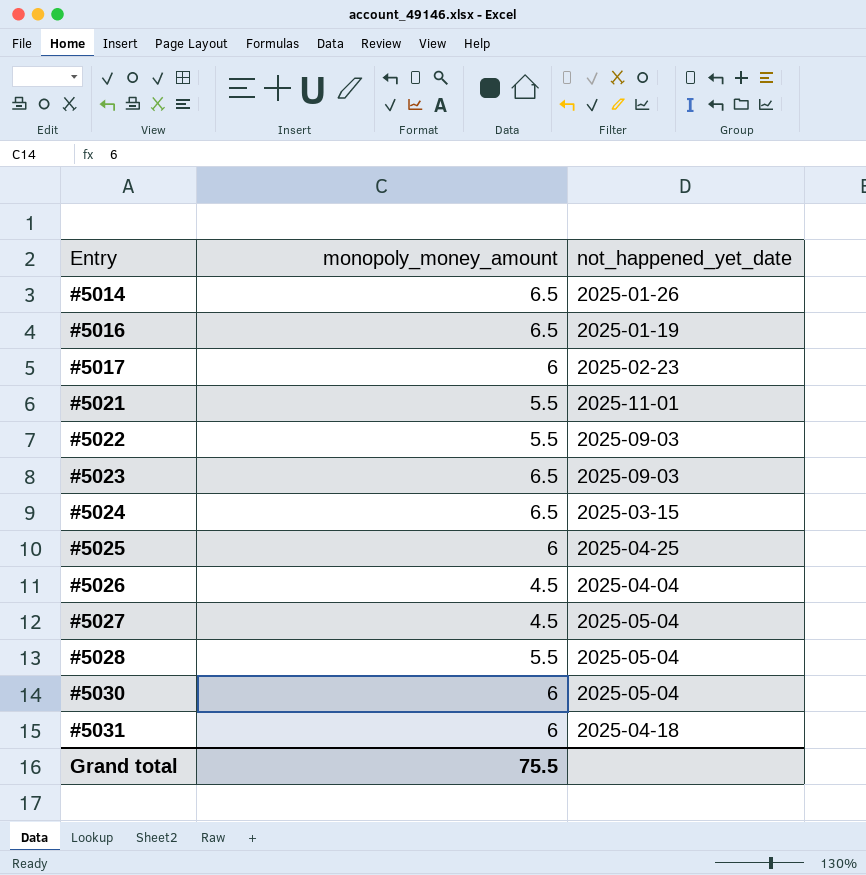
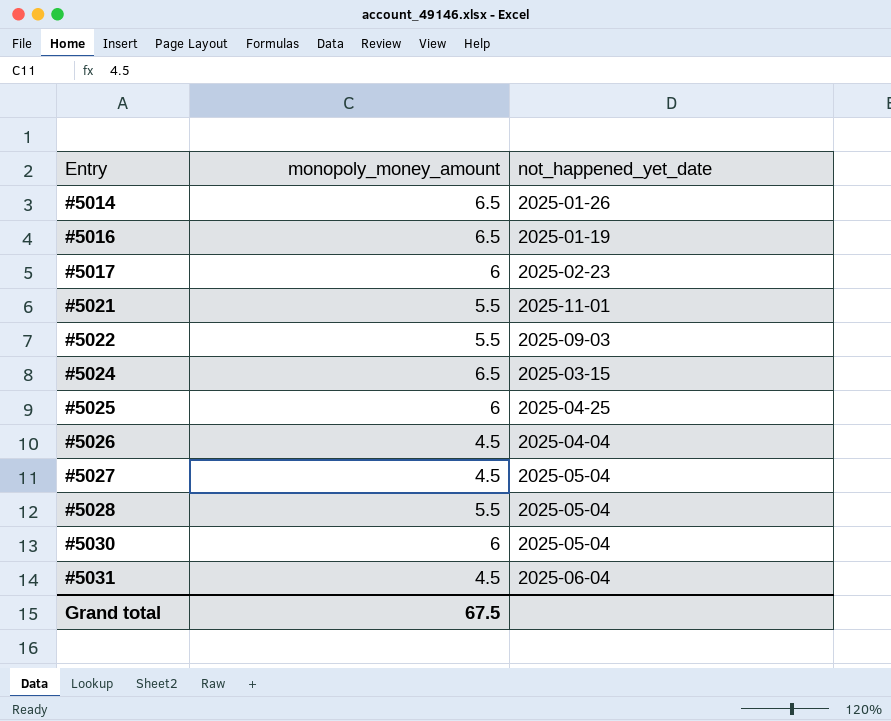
row #5023: 6.5 | 2025-09-03 -> none
#5031 | monopoly_money_amount: 6 -> 4.5
#5031 | not_happened_yet_date: 2025-04-18 -> 2025-06-04
Grand total | monopoly_money_amount: 75.5 -> 67.5

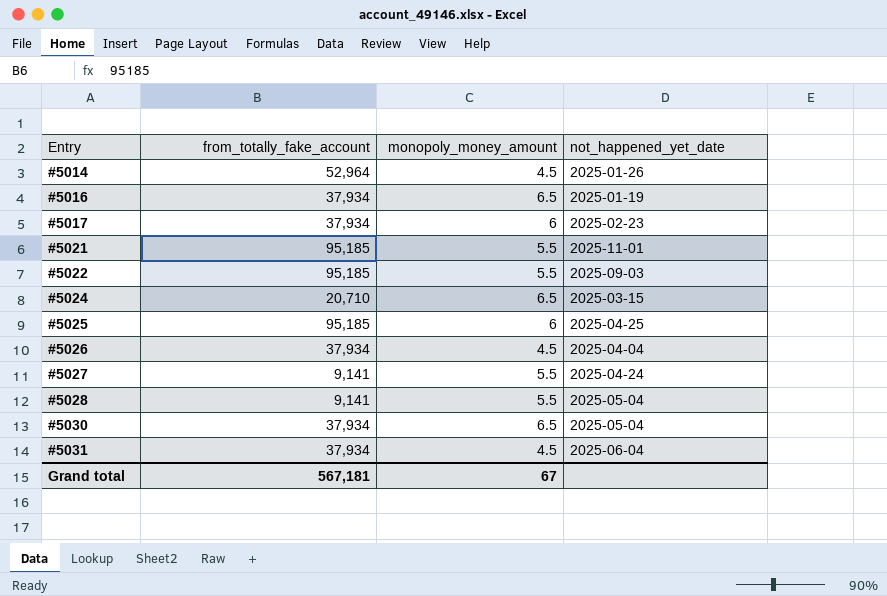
column from_totally_fake_account | position: none -> 2
#5014 | monopoly_money_amount: 6.5 -> 4.5
#5027 | monopoly_money_amount: 4.5 -> 5.5
#5027 | not_happened_yet_date: 2025-05-04 -> 2025-04-24
#5030 | monopoly_money_amount: 6 -> 6.5
Grand total | monopoly_money_amount: 67.5 -> 67

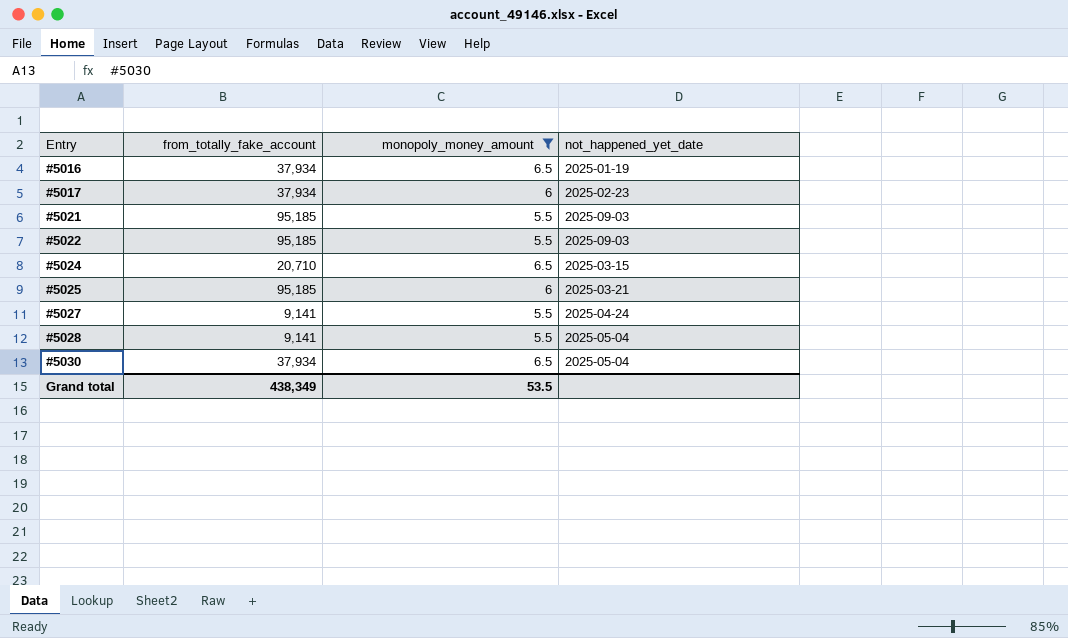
filter: none -> monopoly_money_amount != 4.5
#5021 | not_happened_yet_date: 2025-11-01 -> 2025-09-03
#5025 | not_happened_yet_date: 2025-04-25 -> 2025-03-21
Grand total | from_totally_fake_account: 567,181 -> 438,349
Grand total | monopoly_money_amount: 67 -> 53.5

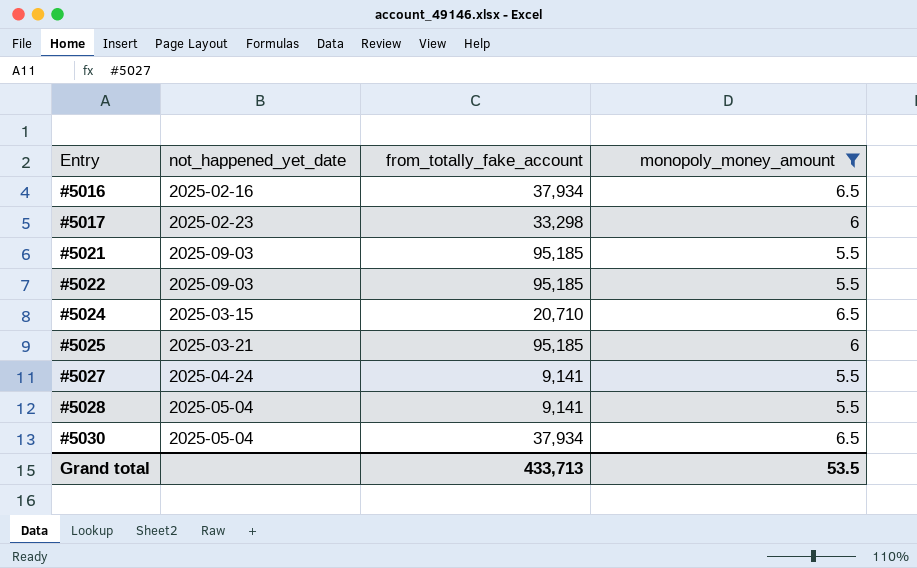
column not_happened_yet_date | position: 4 -> 2
#5016 | not_happened_yet_date: 2025-01-19 -> 2025-02-16
#5017 | from_totally_fake_account: 37,934 -> 33,298
Grand total | from_totally_fake_account: 438,349 -> 433,713

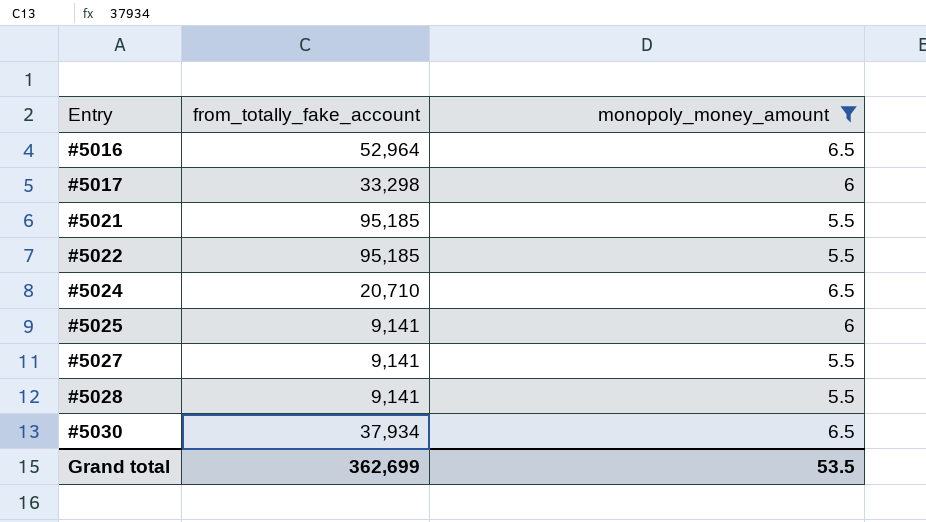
column not_happened_yet_date | position: 2 -> none
#5016 | from_totally_fake_account: 37,934 -> 52,964
#5025 | from_totally_fake_account: 95,185 -> 9,141
Grand total | from_totally_fake_account: 433,713 -> 362,699

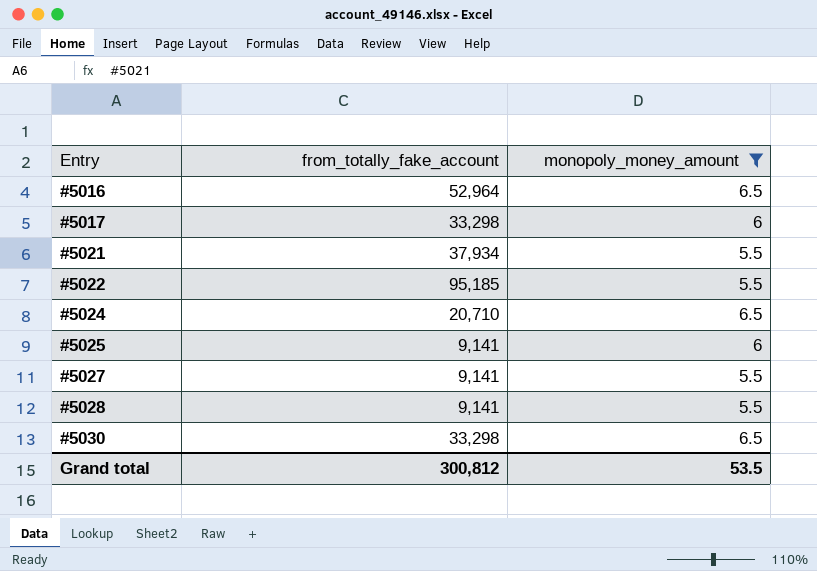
#5021 | from_totally_fake_account: 95,185 -> 37,934
#5030 | from_totally_fake_account: 37,934 -> 33,298
Grand total | from_totally_fake_account: 362,699 -> 300,812

